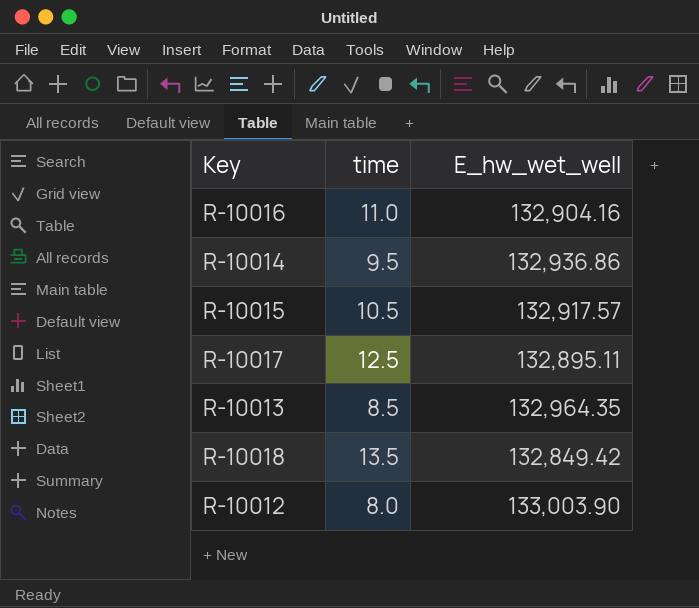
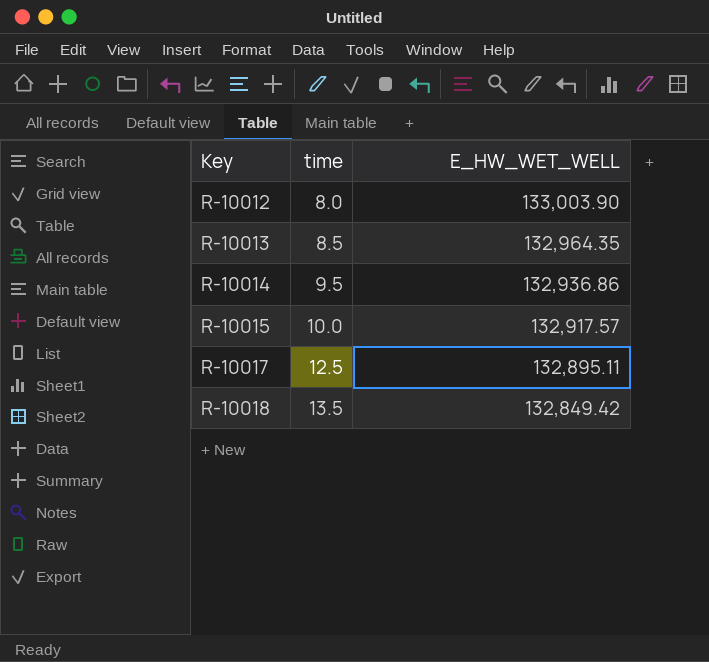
row order: none -> Key ascending
column name: E_hw_wet_well -> E_HW_WET_WELL
row R-10016: 11.0 | 132,904.16 -> none
R-10015 | time: 10.5 -> 10.0

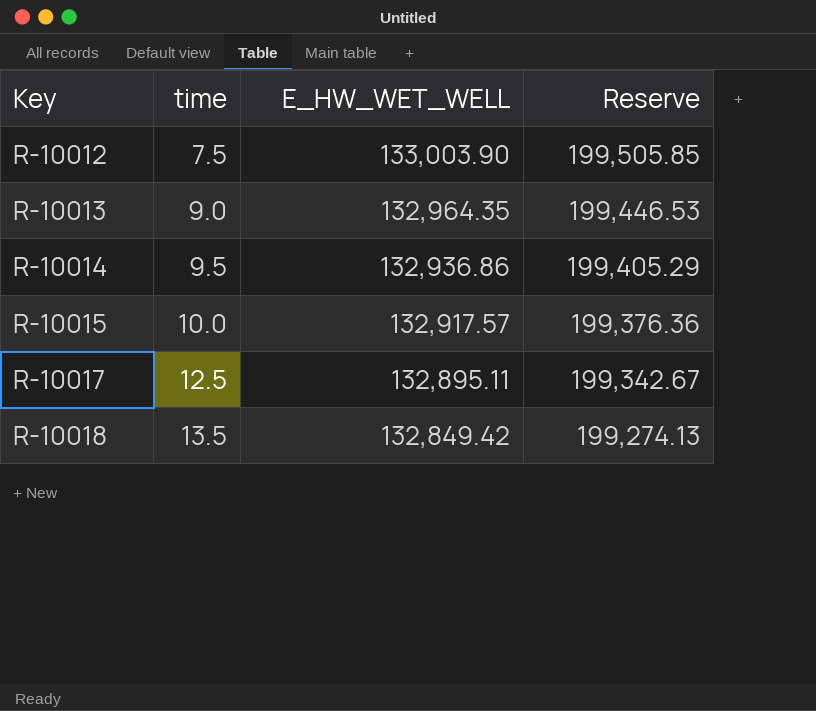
column Reserve | formula: none -> [E_HW_WET_WELL] * 1.5
R-10012 | time: 8.0 -> 7.5
R-10013 | time: 8.5 -> 9.0

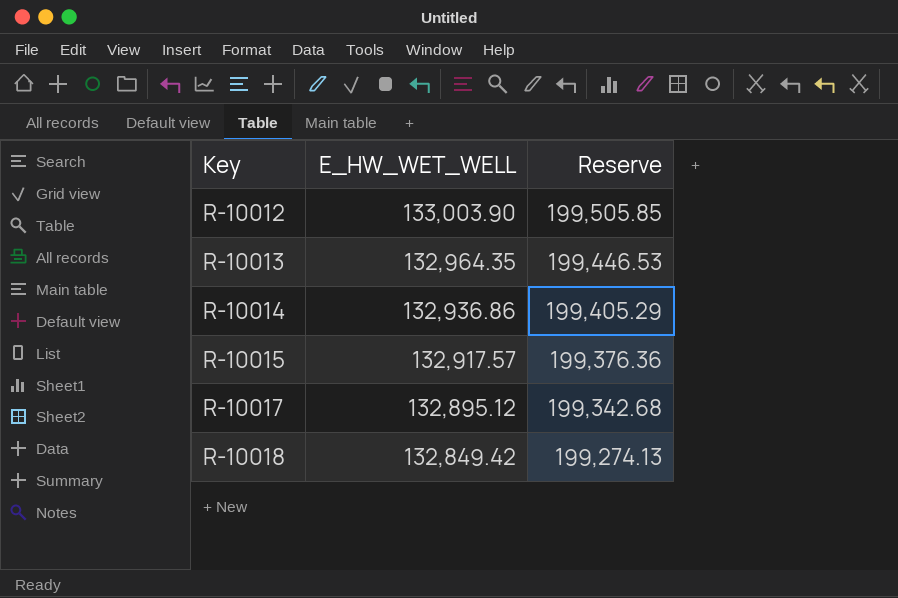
column time | position: 2 -> none
R-10017 | E_HW_WET_WELL: 132,895.11 -> 132,895.12
R-10017 | Reserve: 199,342.67 -> 199,342.68

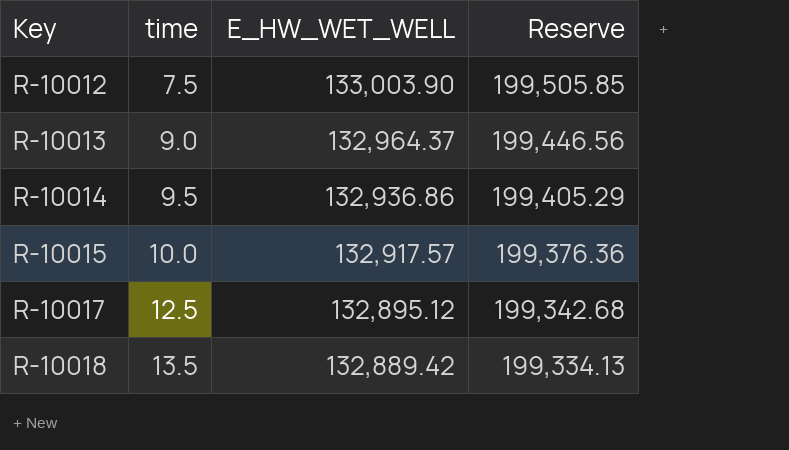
column time | position: none -> 2
R-10013 | E_HW_WET_WELL: 132,964.35 -> 132,964.37
R-10013 | Reserve: 199,446.53 -> 199,446.56
R-10018 | E_HW_WET_WELL: 132,849.42 -> 132,889.42
R-10018 | Reserve: 199,274.13 -> 199,334.13

